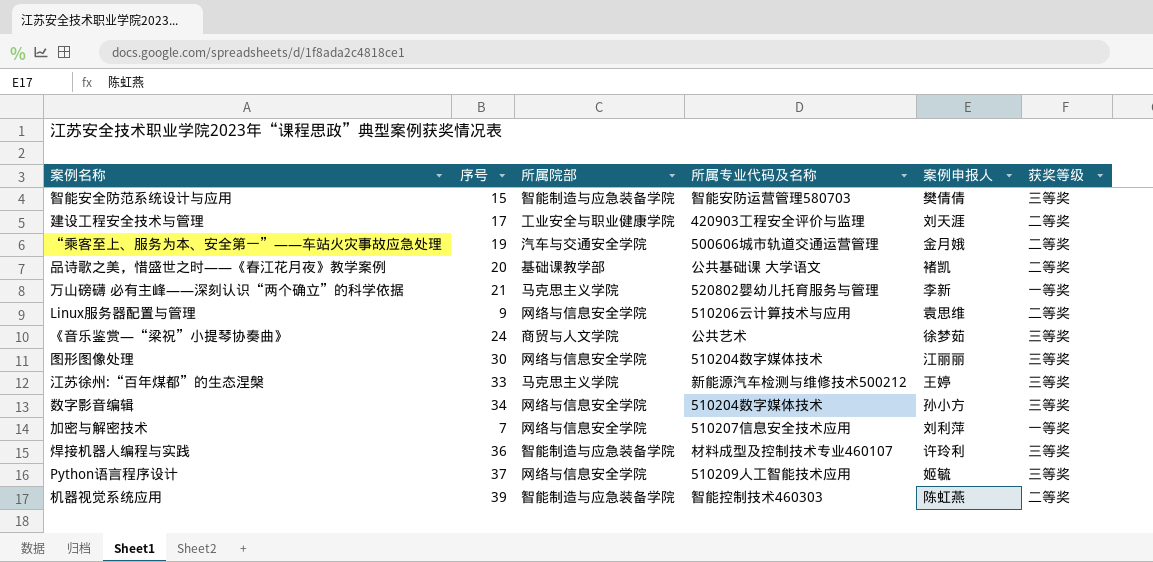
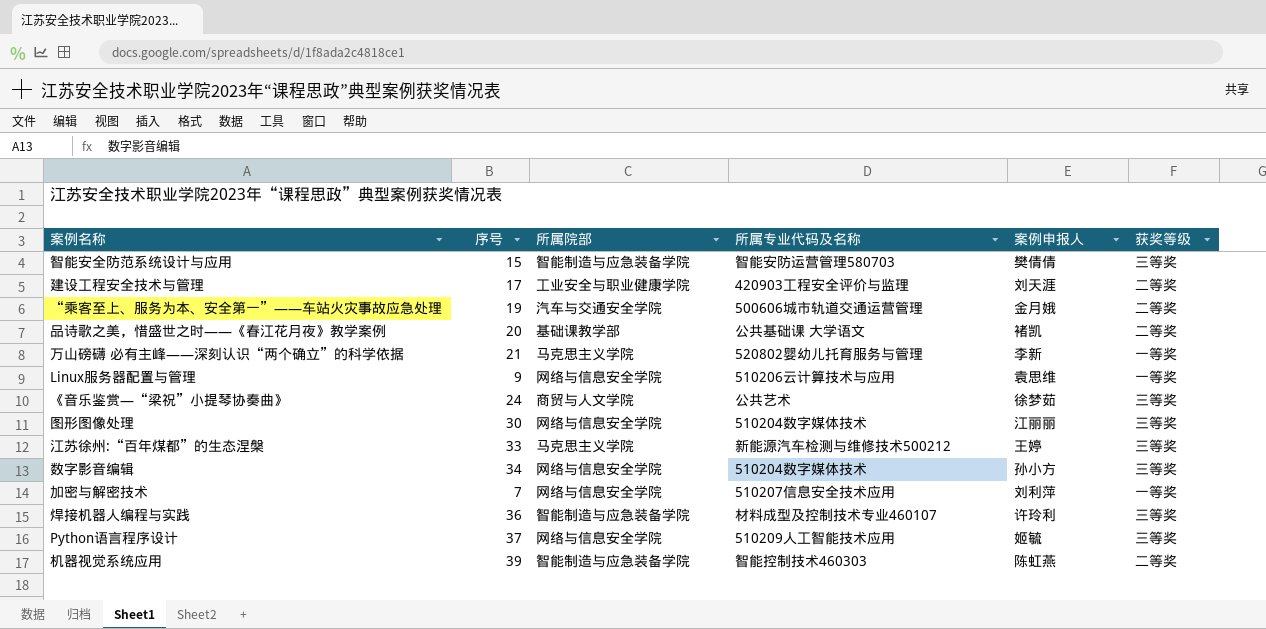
Linux服务器配置与管理 | 获奖等级: 二等奖 -> 一等奖

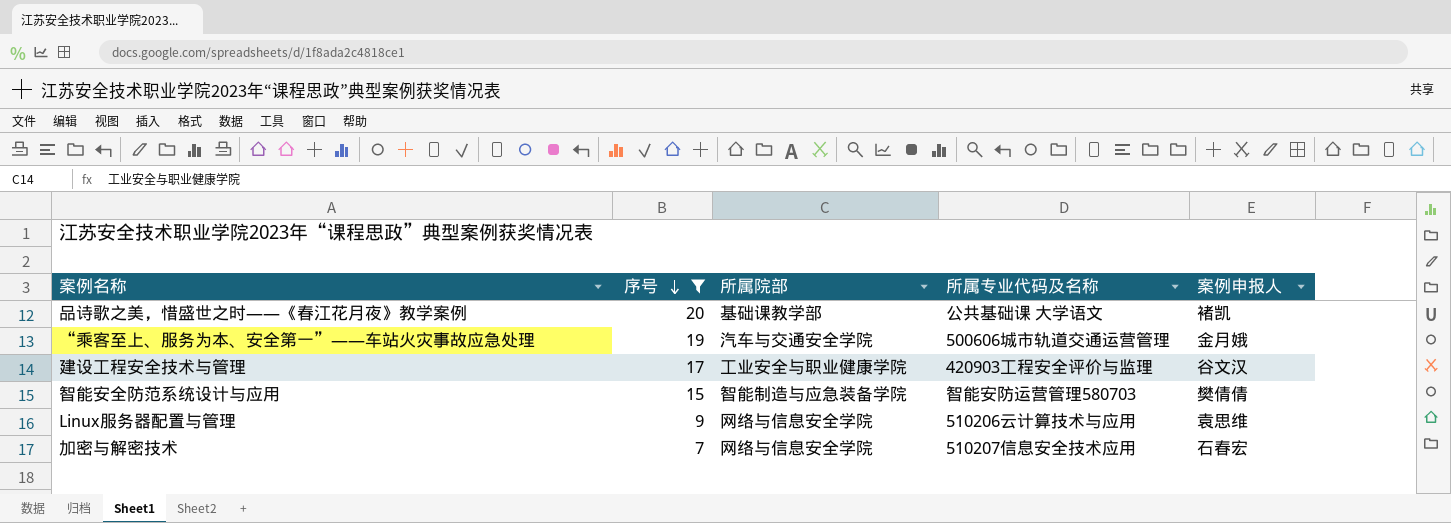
filter: none -> 序号 <= 20
row order: none -> 序号 descending
column 获奖等级 | position: 6 -> none
建设工程安全技术与管理 | 案例申报人: 刘天涯 -> 谷文汉
加密与解密技术 | 案例申报人: 刘利萍 -> 石春宏

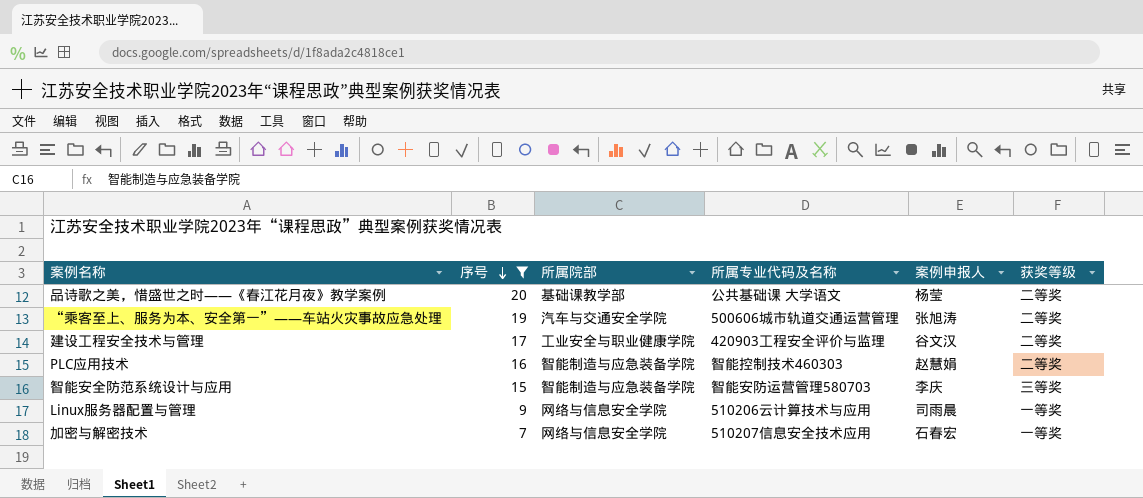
column 获奖等级 | position: none -> 6
品诗歌之美，惜盛世之时——《春江花月夜》教学案例 | 案例申报人: 褚凯 -> 杨莹
“乘客至上、服务为本、安全第一”——车站火灾事故应急处理 | 案例申报人: 金月娥 -> 张旭涛
row PLC应用技术: none -> 16 | 智能制造与应急装备学院 | 智能控制技术460303 | 赵慧娟 | 二等奖
智能安全防范系统设计与应用 | 案例申报人: 樊倩倩 -> 李庆
Linux服务器配置与管理 | 案例申报人: 袁思维 -> 司雨晨

